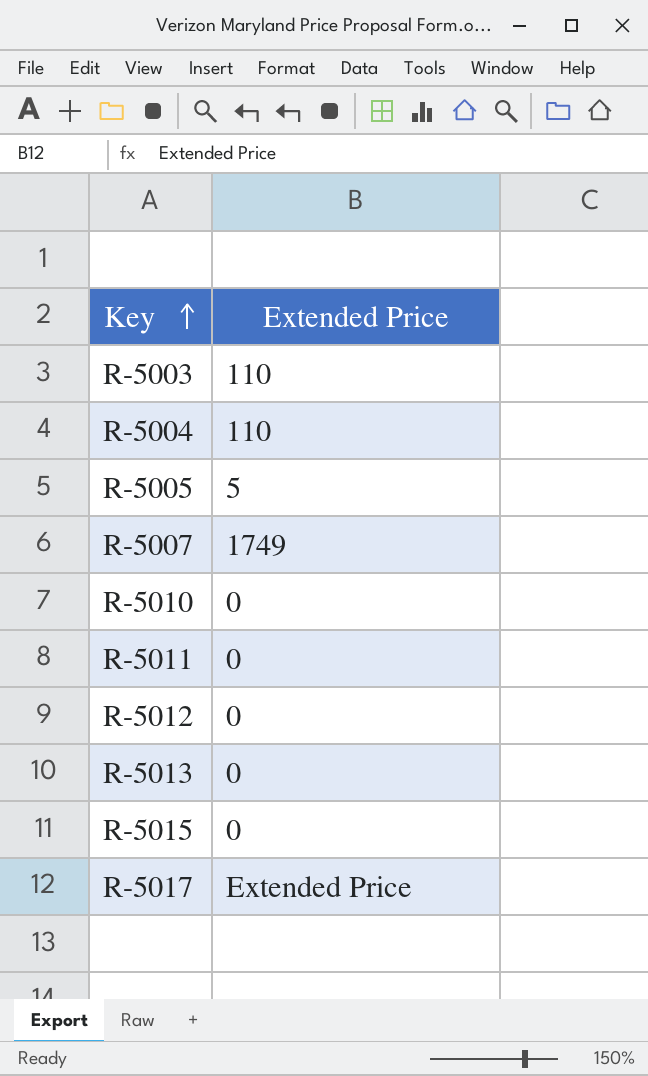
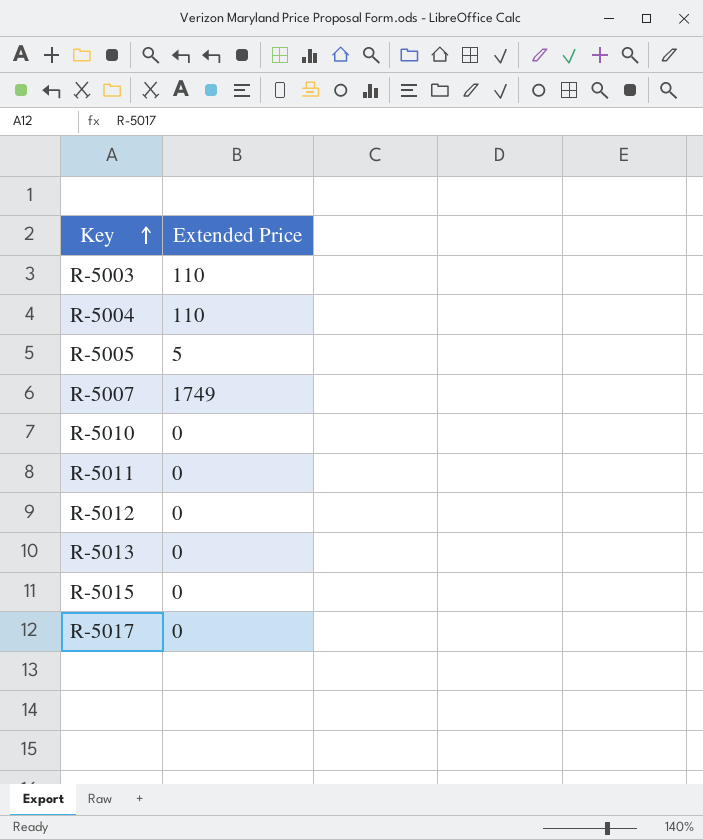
R-5017 | Extended Price: Extended Price -> 0

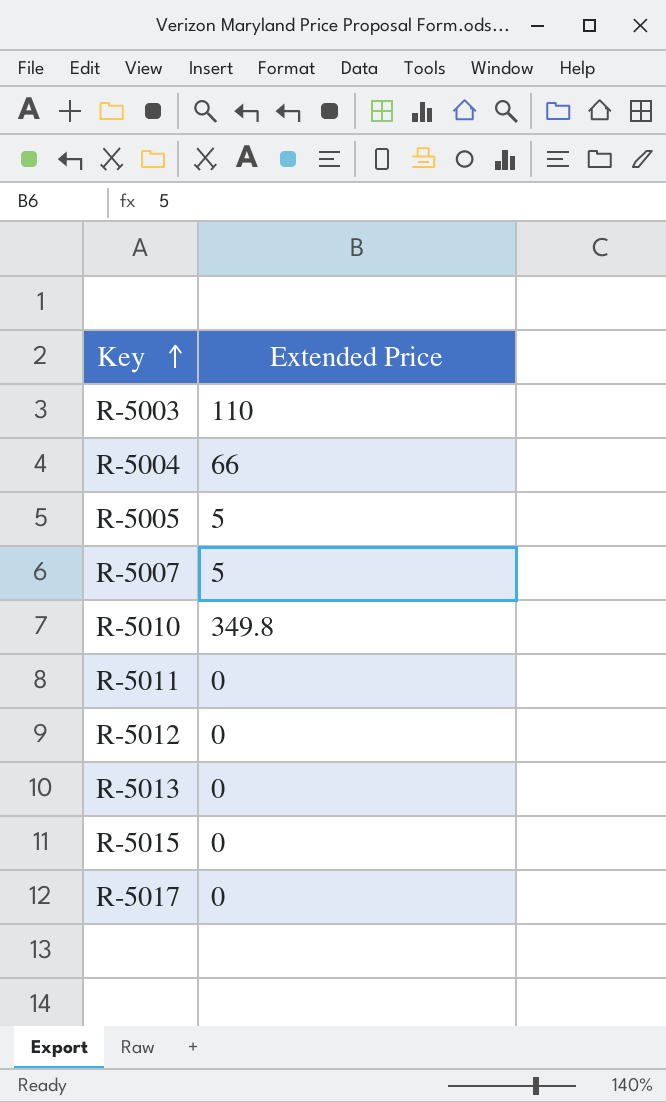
R-5004 | Extended Price: 110 -> 66
R-5007 | Extended Price: 1749 -> 5
R-5010 | Extended Price: 0 -> 349.8

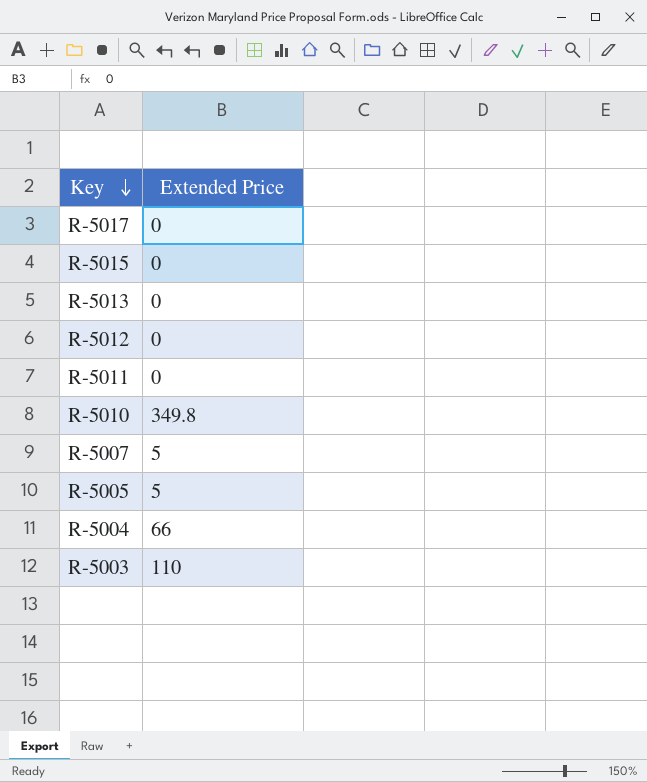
row order: Key ascending -> Key descending

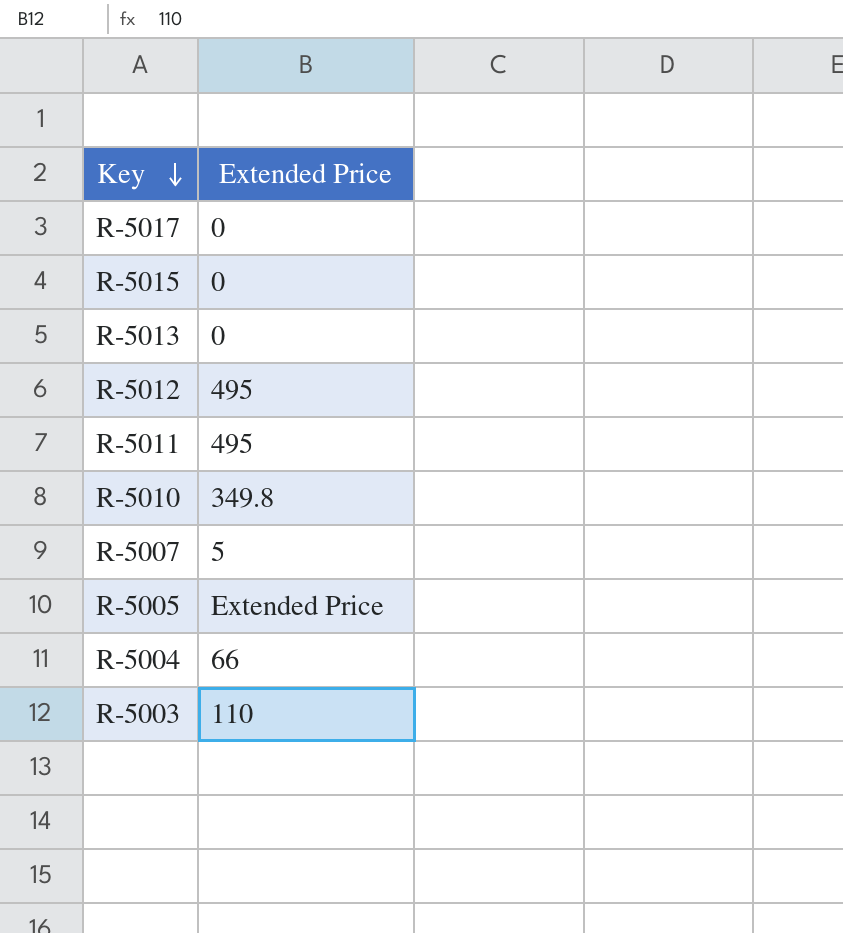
R-5012 | Extended Price: 0 -> 495
R-5011 | Extended Price: 0 -> 495
R-5005 | Extended Price: 5 -> Extended Price

